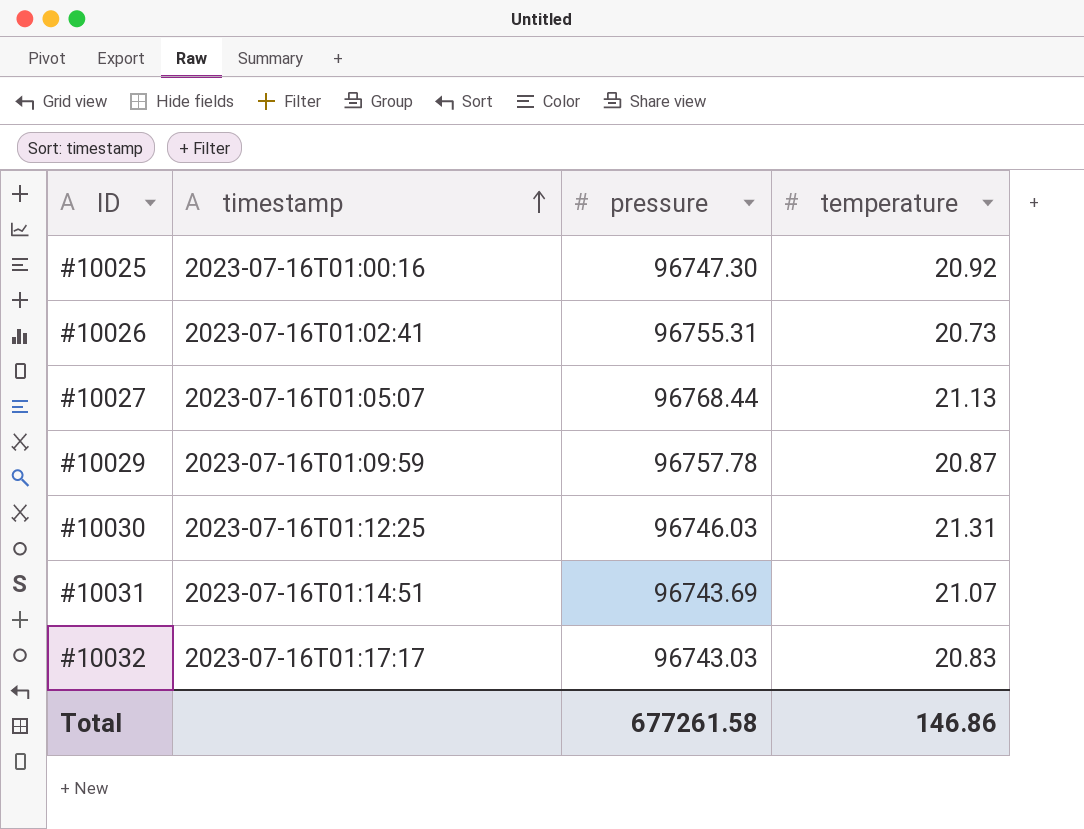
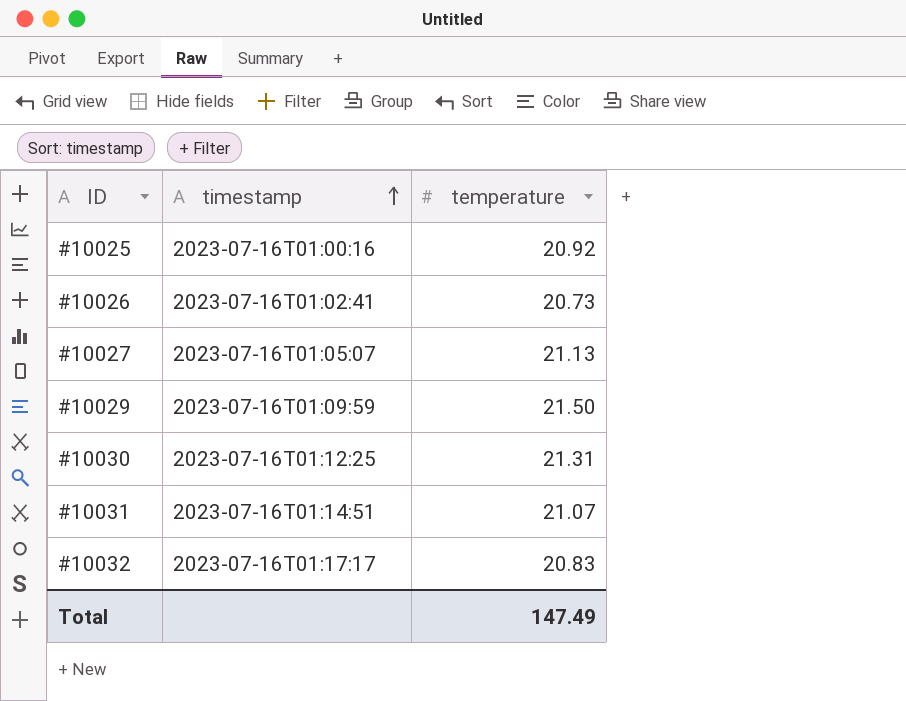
column pressure | position: 3 -> none
#10029 | temperature: 20.87 -> 21.50
Total | temperature: 146.86 -> 147.49

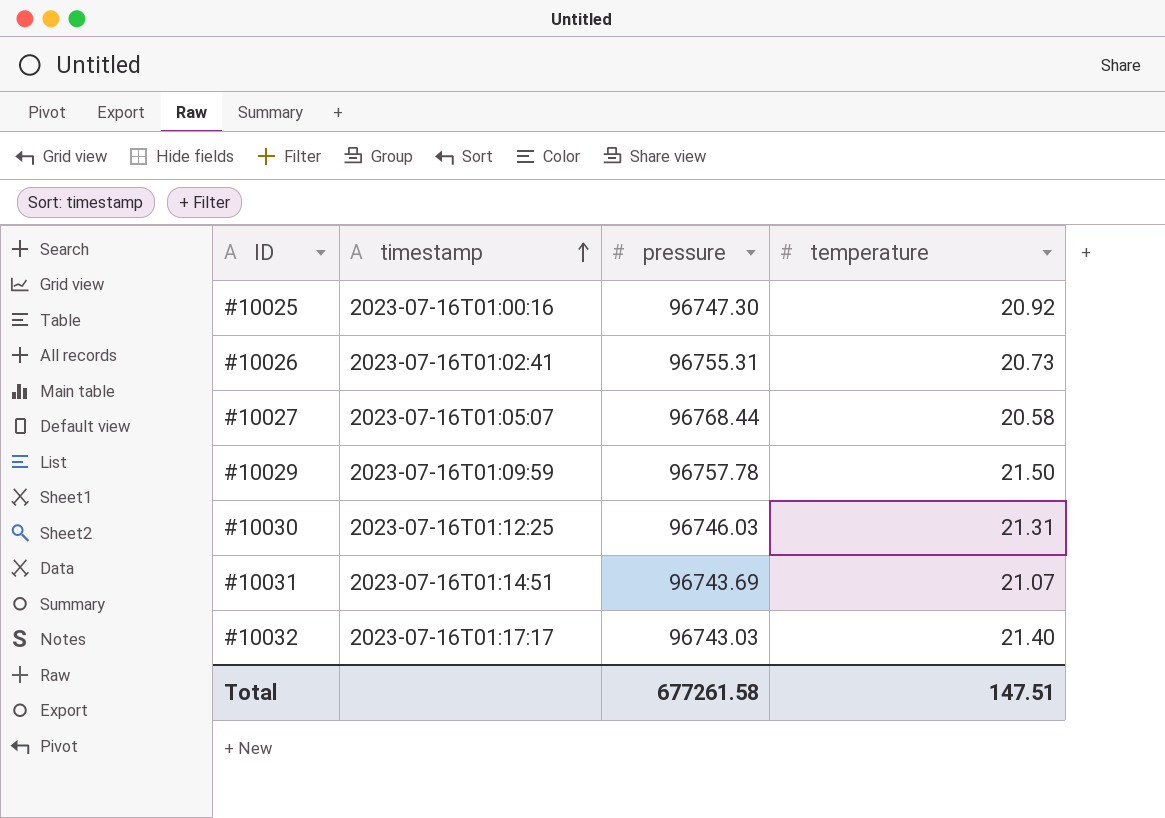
column pressure | position: none -> 3
#10027 | temperature: 21.13 -> 20.58
#10032 | temperature: 20.83 -> 21.40
Total | temperature: 147.49 -> 147.51

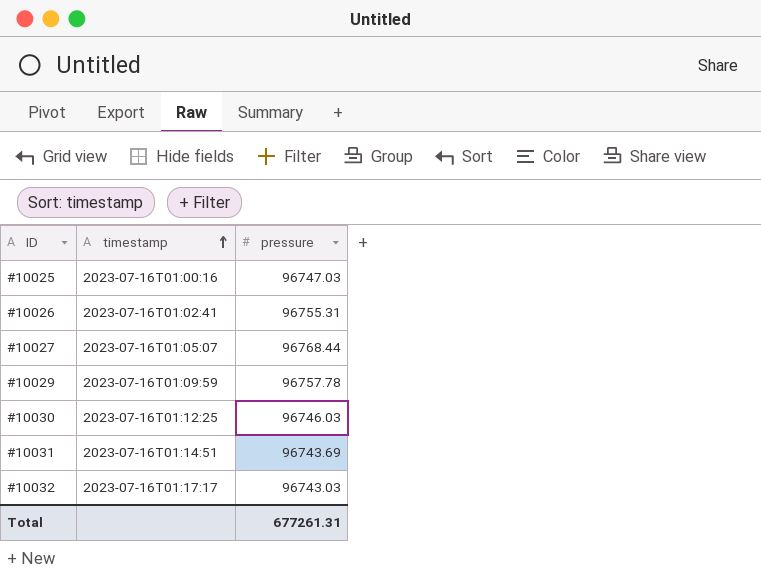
column temperature | position: 4 -> none
#10025 | pressure: 96747.30 -> 96747.03
Total | pressure: 677261.58 -> 677261.31

